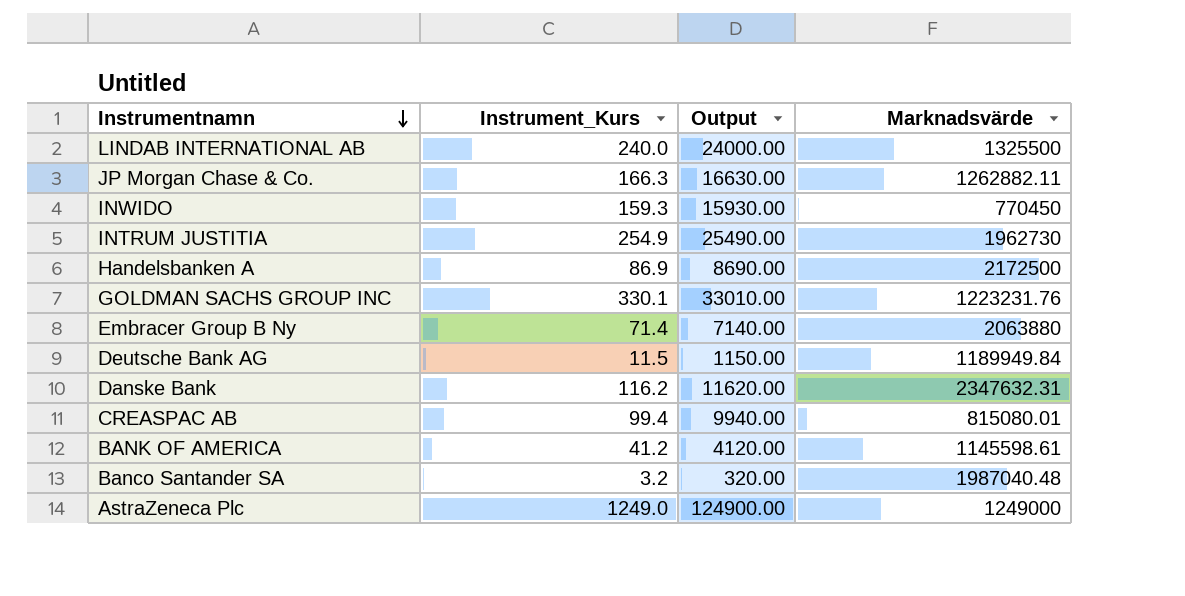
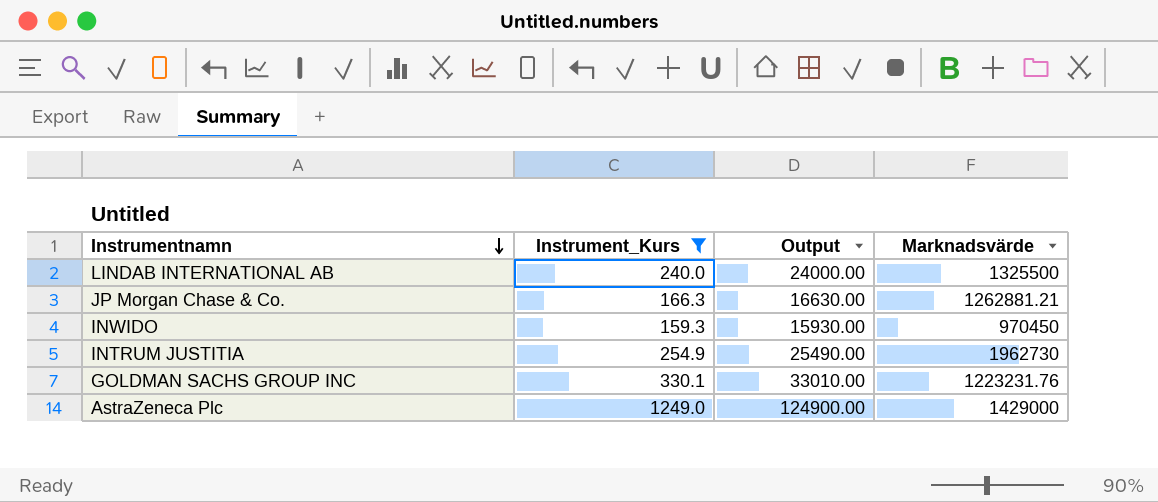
filter: none -> Instrument_Kurs >= 159.3
JP Morgan Chase & Co. | Marknadsvärde: 1262882.11 -> 1262881.21
INWIDO | Marknadsvärde: 770450 -> 970450
AstraZeneca Plc | Marknadsvärde: 1249000 -> 1429000

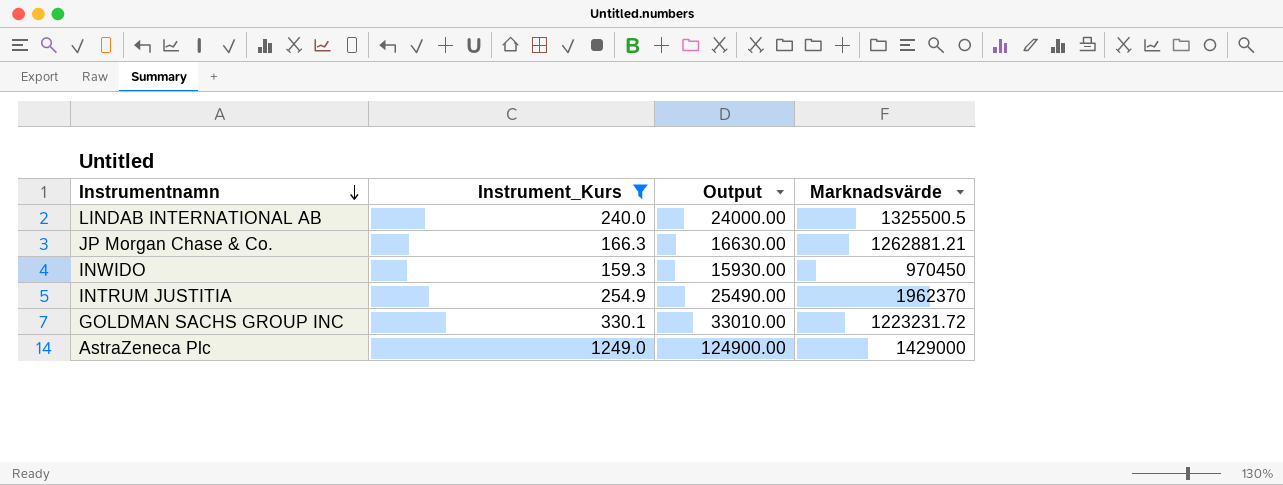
LINDAB INTERNATIONAL AB | Marknadsvärde: 1325500 -> 1325500.5
INTRUM JUSTITIA | Marknadsvärde: 1962730 -> 1962370
GOLDMAN SACHS GROUP INC | Marknadsvärde: 1223231.76 -> 1223231.72

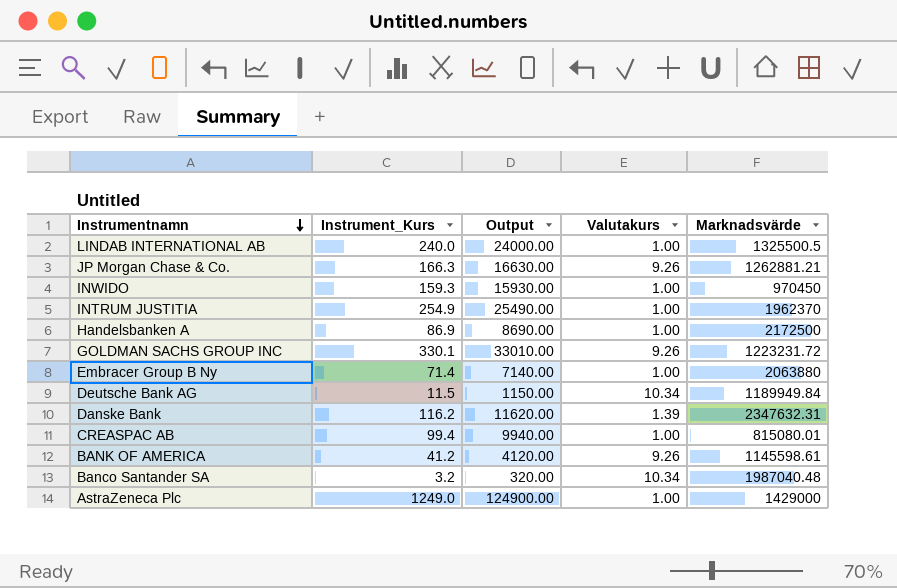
filter: Instrument_Kurs >= 159.3 -> none
column Valutakurs | position: none -> 4

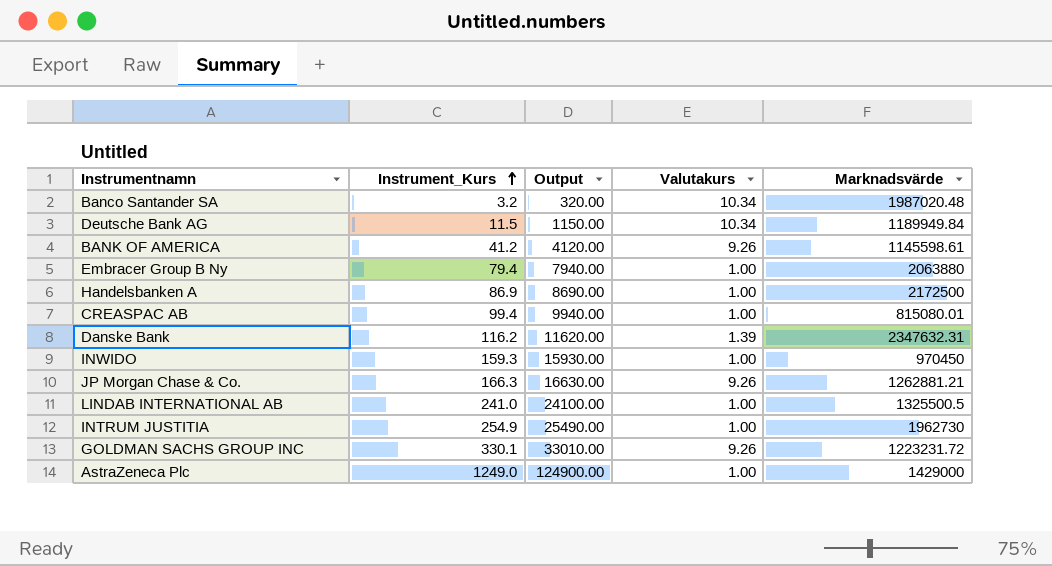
row order: Instrumentnamn descending -> Instrument_Kurs ascending
Banco Santander SA | Marknadsvärde: 1987040.48 -> 1987020.48
Embracer Group B Ny | Instrument_Kurs: 71.4 -> 79.4
Embracer Group B Ny | Output: 7140.00 -> 7940.00
LINDAB INTERNATIONAL AB | Instrument_Kurs: 240.0 -> 241.0
LINDAB INTERNATIONAL AB | Output: 24000.00 -> 24100.00
INTRUM JUSTITIA | Marknadsvärde: 1962370 -> 1962730

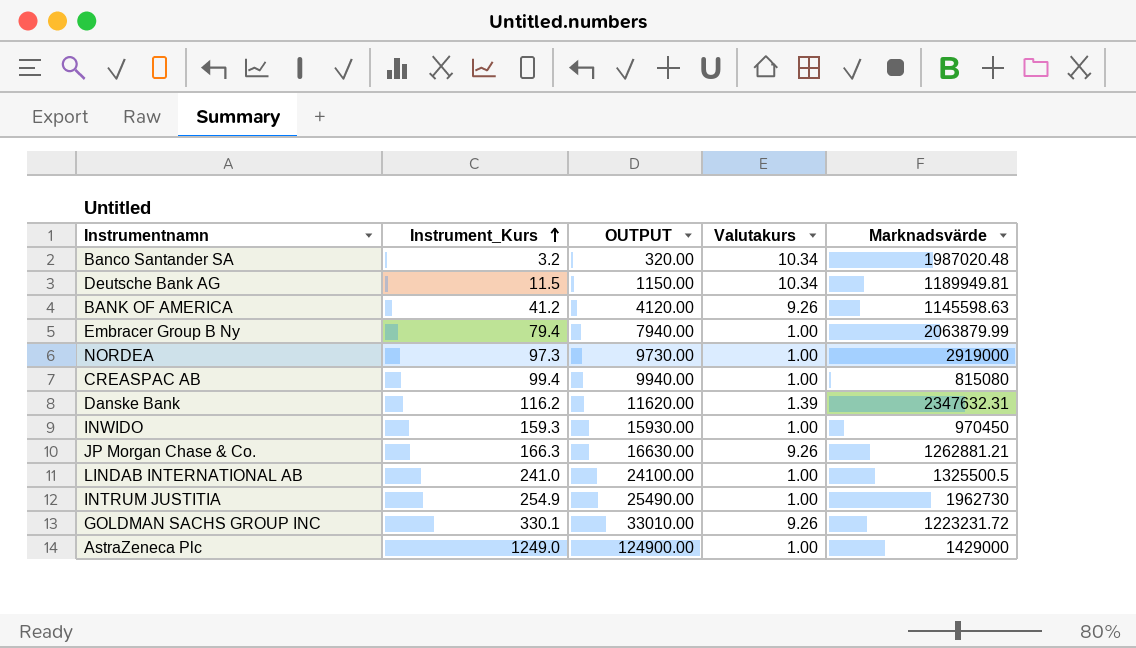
column name: Output -> OUTPUT
row Handelsbanken A: 86.9 | 8690.00 | 1.00 | 2172500 -> none
Deutsche Bank AG | Marknadsvärde: 1189949.84 -> 1189949.81
BANK OF AMERICA | Marknadsvärde: 1145598.61 -> 1145598.63
Embracer Group B Ny | Marknadsvärde: 2063880 -> 2063879.99
row NORDEA: none -> 97.3 | 9730.00 | 1.00 | 2919000
CREASPAC AB | Marknadsvärde: 815080.01 -> 815080

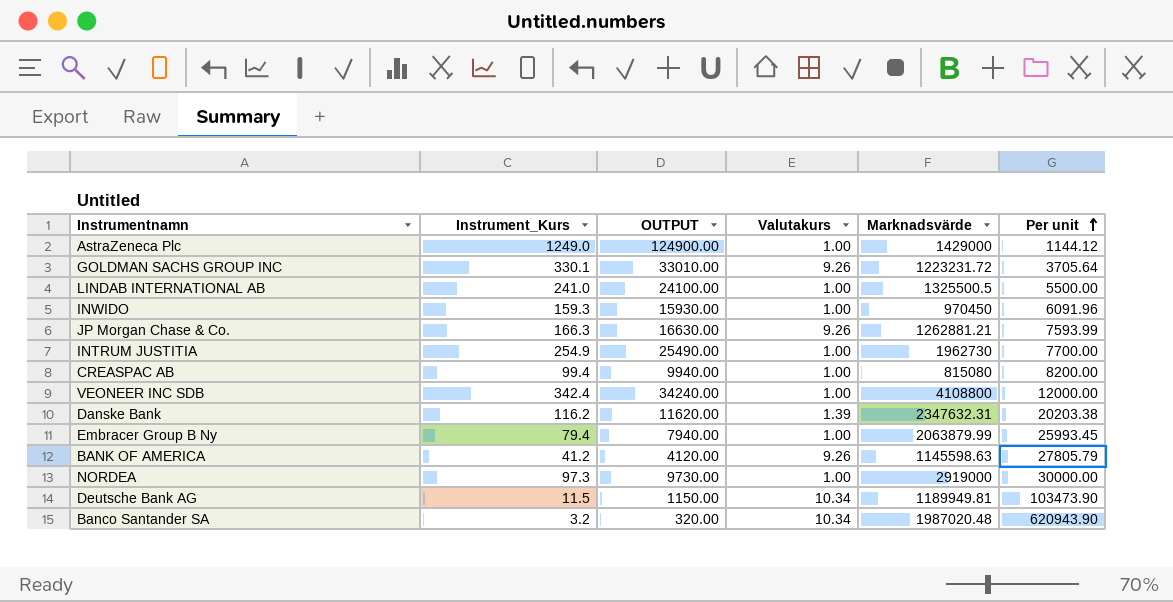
row order: Instrument_Kurs ascending -> Per unit ascending
column Per unit | formula: none -> [Marknadsvärde] / [Instrument_Kurs]
row VEONEER INC SDB: none -> 342.4 | 34240.00 | 1.00 | 4108800 | 12000.00

